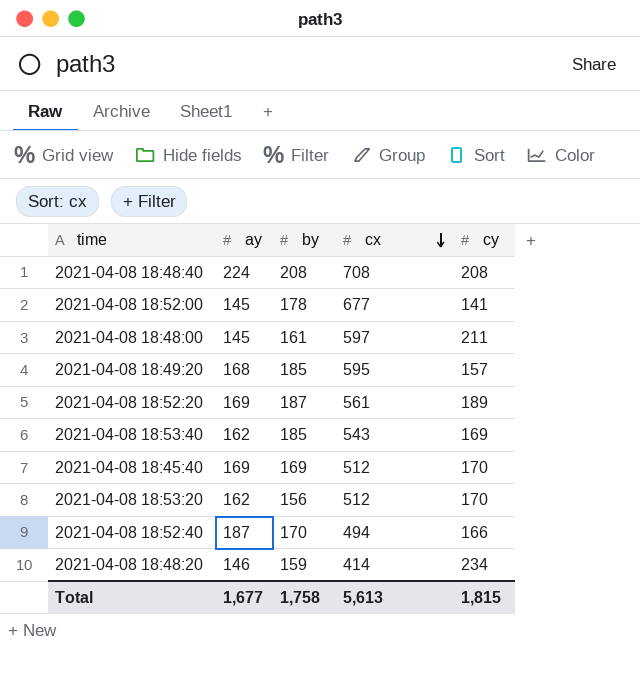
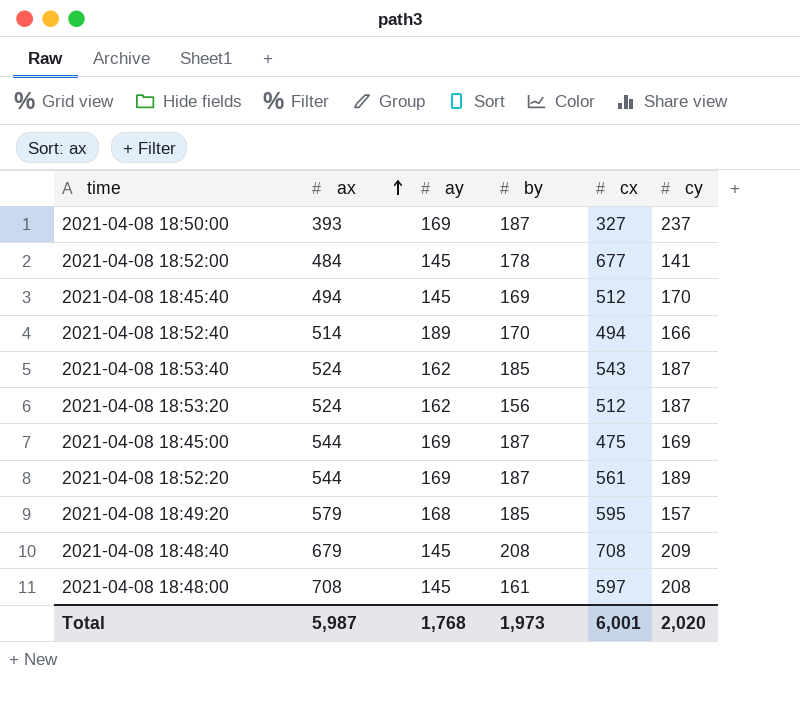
row order: cx descending -> ax ascending
column ax | position: none -> 2
row 2021-04-08 18:48:20: 146 | 159 | 414 | 234 -> none
row 2021-04-08 18:50:00: none -> 393 | 169 | 187 | 327 | 237
2021-04-08 18:45:40 | ay: 169 -> 145
2021-04-08 18:52:40 | ay: 187 -> 189
2021-04-08 18:53:40 | cy: 169 -> 187
2021-04-08 18:53:20 | cy: 170 -> 187
row 2021-04-08 18:45:00: none -> 544 | 169 | 187 | 475 | 169
2021-04-08 18:48:40 | ay: 224 -> 145
2021-04-08 18:48:40 | cy: 208 -> 209
2021-04-08 18:48:00 | cy: 211 -> 208
Total | ay: 1,677 -> 1,768
Total | by: 1,758 -> 1,973
Total | cx: 5,613 -> 6,001
Total | cy: 1,815 -> 2,020

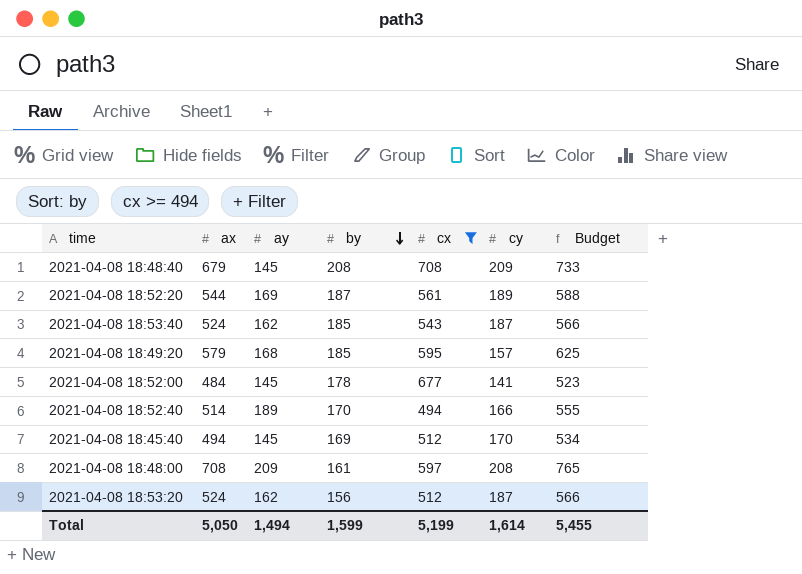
filter: none -> cx >= 494
row order: ax ascending -> by descending
column Budget | formula: none -> [ax] * 1.08
2021-04-08 18:48:00 | ay: 145 -> 209
Total | ax: 5,987 -> 5,050
Total | ay: 1,768 -> 1,494
Total | by: 1,973 -> 1,599
Total | cx: 6,001 -> 5,199
Total | cy: 2,020 -> 1,614

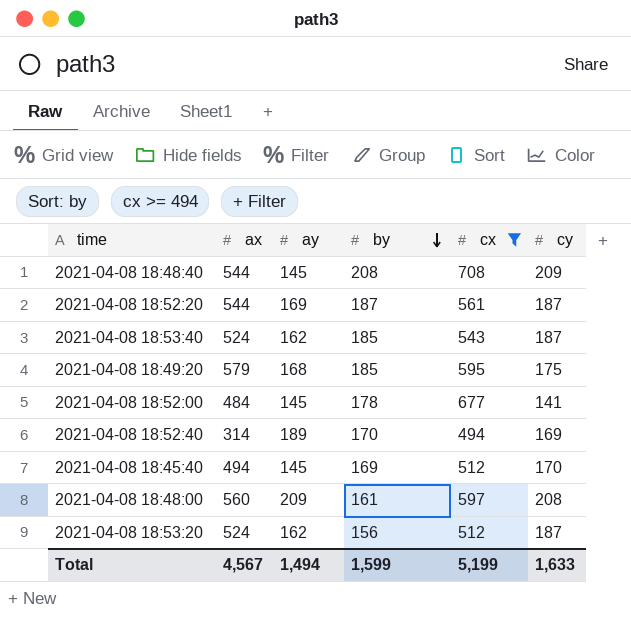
column Budget | formula: [ax] * 1.08 -> none
2021-04-08 18:48:40 | ax: 679 -> 544
2021-04-08 18:52:20 | cy: 189 -> 187
2021-04-08 18:49:20 | cy: 157 -> 175
2021-04-08 18:52:40 | ax: 514 -> 314
2021-04-08 18:52:40 | cy: 166 -> 169
2021-04-08 18:48:00 | ax: 708 -> 560
Total | ax: 5,050 -> 4,567
Total | cy: 1,614 -> 1,633

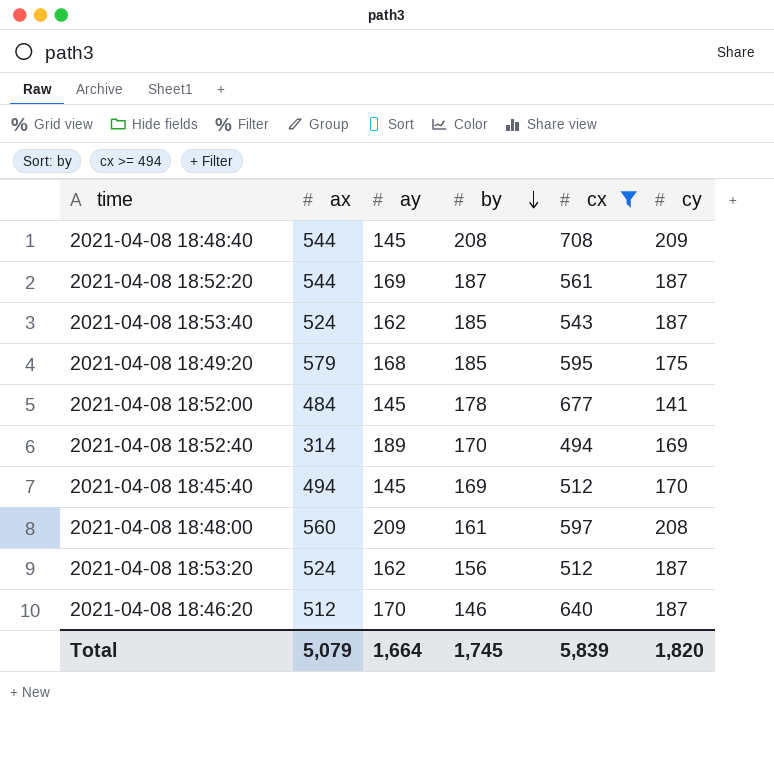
row 2021-04-08 18:46:20: none -> 512 | 170 | 146 | 640 | 187
Total | ax: 4,567 -> 5,079
Total | ay: 1,494 -> 1,664
Total | by: 1,599 -> 1,745
Total | cx: 5,199 -> 5,839
Total | cy: 1,633 -> 1,820

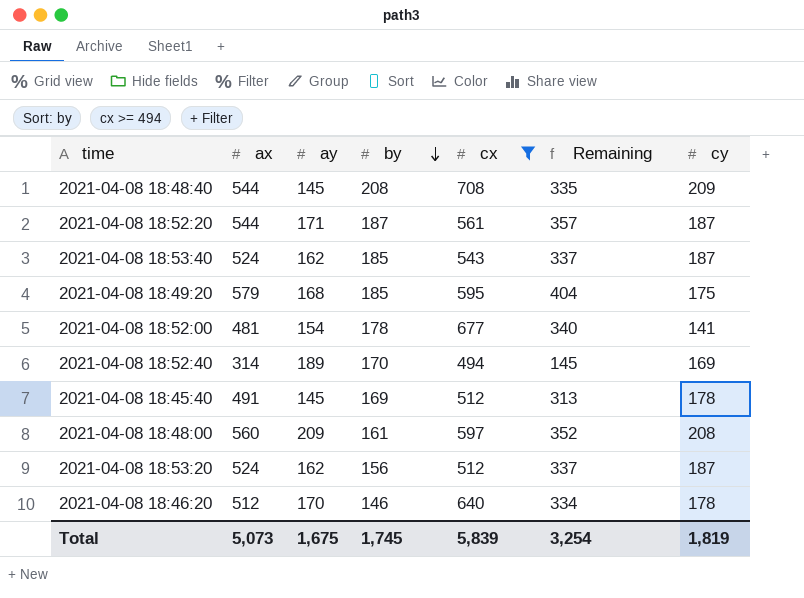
column Remaining | formula: none -> [ax] - [cy]
2021-04-08 18:52:20 | ay: 169 -> 171
2021-04-08 18:52:00 | ax: 484 -> 481
2021-04-08 18:52:00 | ay: 145 -> 154
2021-04-08 18:45:40 | ax: 494 -> 491
2021-04-08 18:45:40 | cy: 170 -> 178
2021-04-08 18:46:20 | cy: 187 -> 178
Total | ax: 5,079 -> 5,073
Total | ay: 1,664 -> 1,675
Total | cy: 1,820 -> 1,819

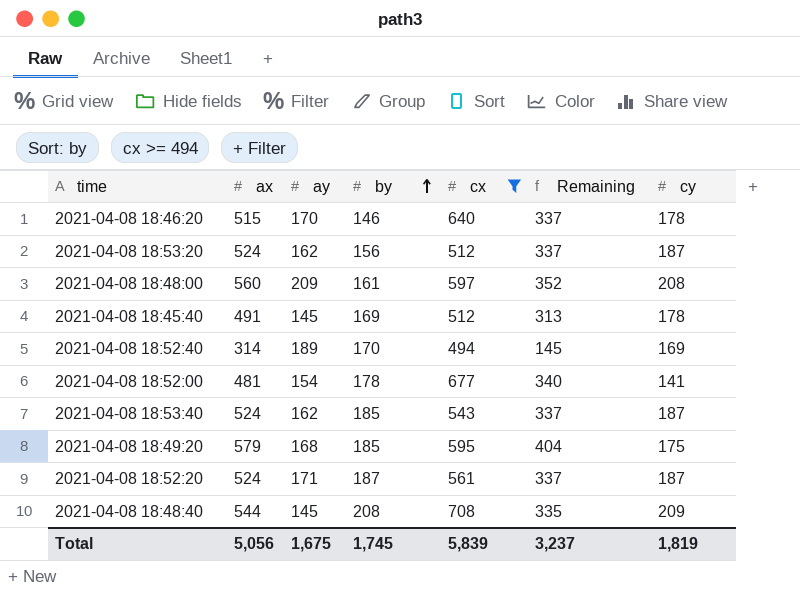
row order: by descending -> by ascending
2021-04-08 18:46:20 | ax: 512 -> 515
2021-04-08 18:46:20 | Remaining: 334 -> 337
2021-04-08 18:52:20 | ax: 544 -> 524
2021-04-08 18:52:20 | Remaining: 357 -> 337
Total | ax: 5,073 -> 5,056
Total | Remaining: 3,254 -> 3,237

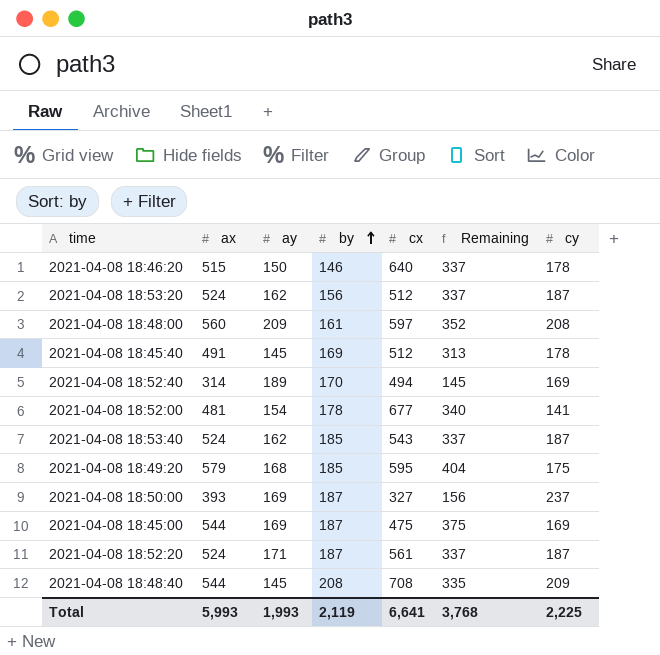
filter: cx >= 494 -> none
2021-04-08 18:46:20 | ay: 170 -> 150
Total | ax: 5,056 -> 5,993
Total | ay: 1,675 -> 1,993
Total | by: 1,745 -> 2,119
Total | cx: 5,839 -> 6,641
Total | Remaining: 3,237 -> 3,768
Total | cy: 1,819 -> 2,225

